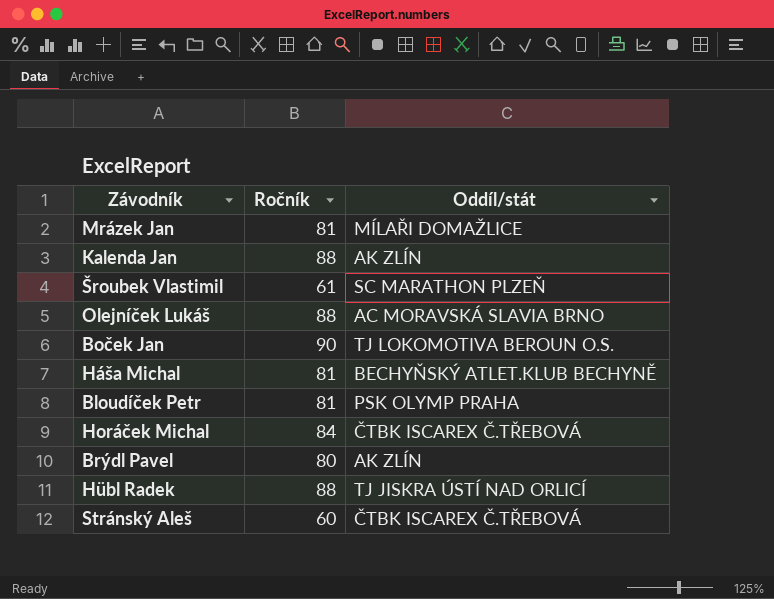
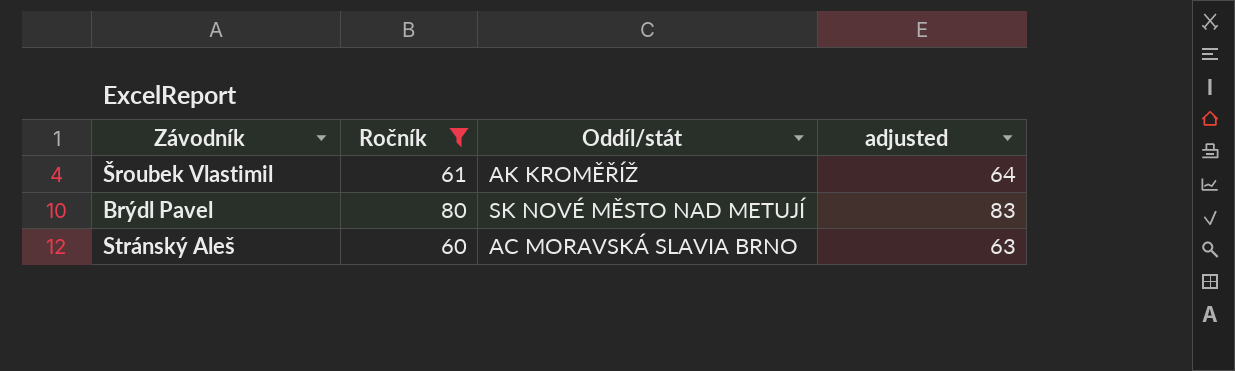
filter: none -> Ročník <= 80
column adjusted | formula: none -> [Ročník] + 3
Šroubek Vlastimil | Oddíl/stát: SC MARATHON PLZEŇ -> AK KROMĚŘÍŽ
Brýdl Pavel | Oddíl/stát: AK ZLÍN -> SK NOVÉ MĚSTO NAD METUJÍ
Stránský Aleš | Oddíl/stát: ČTBK ISCAREX Č.TŘEBOVÁ -> AC MORAVSKÁ SLAVIA BRNO

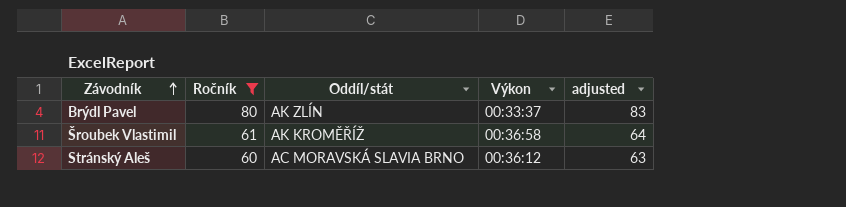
row order: none -> Závodník ascending
column Výkon | position: none -> 4
Brýdl Pavel | Oddíl/stát: SK NOVÉ MĚSTO NAD METUJÍ -> AK ZLÍN

